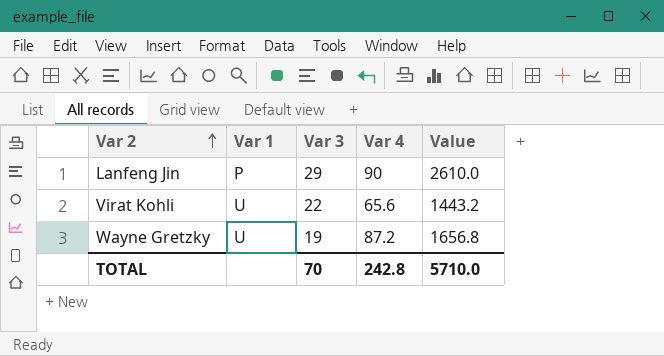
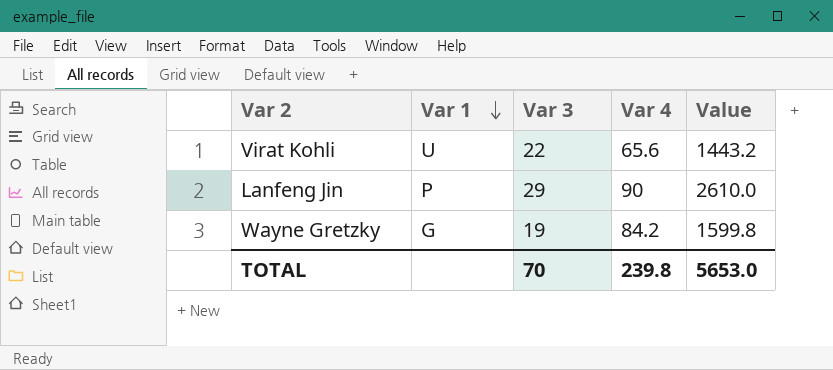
row order: Var 2 ascending -> Var 1 descending
Wayne Gretzky | Var 1: U -> G
Wayne Gretzky | Var 4: 87.2 -> 84.2
Wayne Gretzky | Value: 1656.8 -> 1599.8
TOTAL | Var 4: 242.8 -> 239.8
TOTAL | Value: 5710.0 -> 5653.0

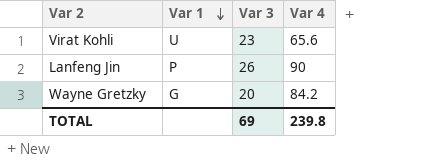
column Value | formula: [Var 3] * [Var 4] -> none
Virat Kohli | Var 3: 22 -> 23
Lanfeng Jin | Var 3: 29 -> 26
Wayne Gretzky | Var 3: 19 -> 20
TOTAL | Var 3: 70 -> 69

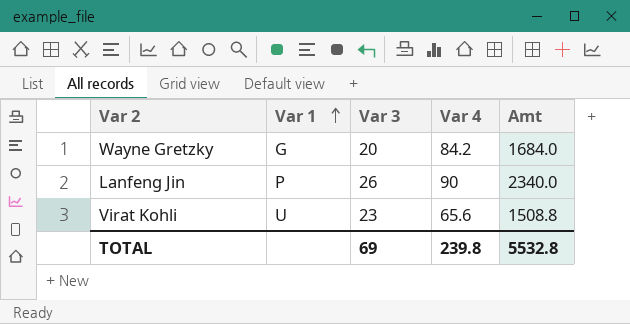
row order: Var 1 descending -> Var 1 ascending
column Amt | formula: none -> [Var 3] * [Var 4]

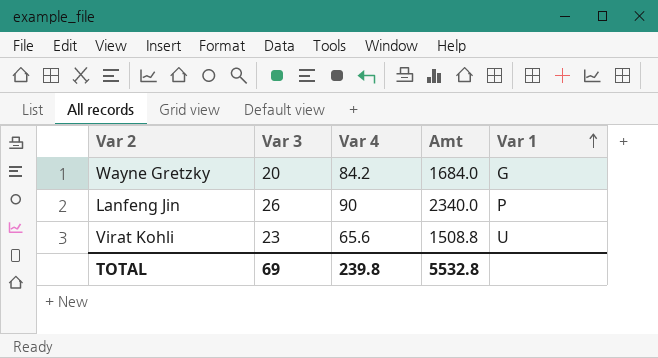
column Var 1 | position: 2 -> 5

